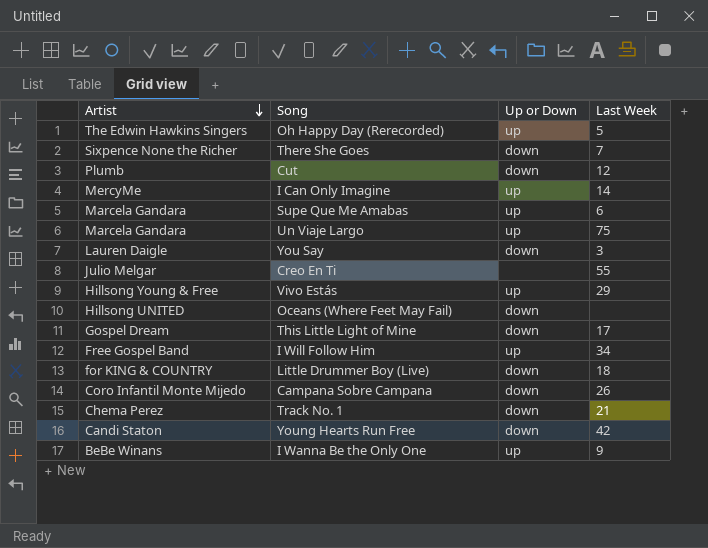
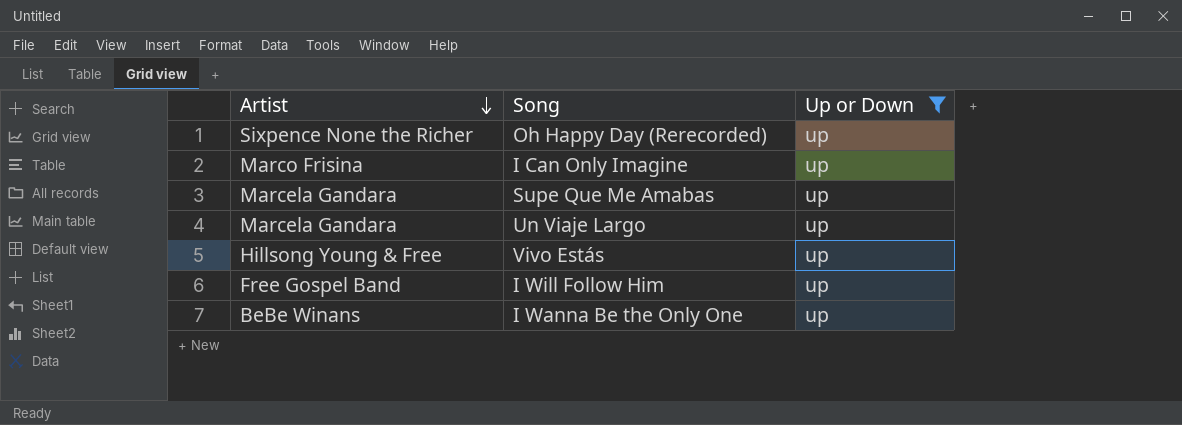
filter: none -> Up or Down = up
column Last Week | position: 4 -> none
Oh Happy Day (Rerecorded) | Artist: The Edwin Hawkins Singers -> Sixpence None the Richer
I Can Only Imagine | Artist: MercyMe -> Marco Frisina

